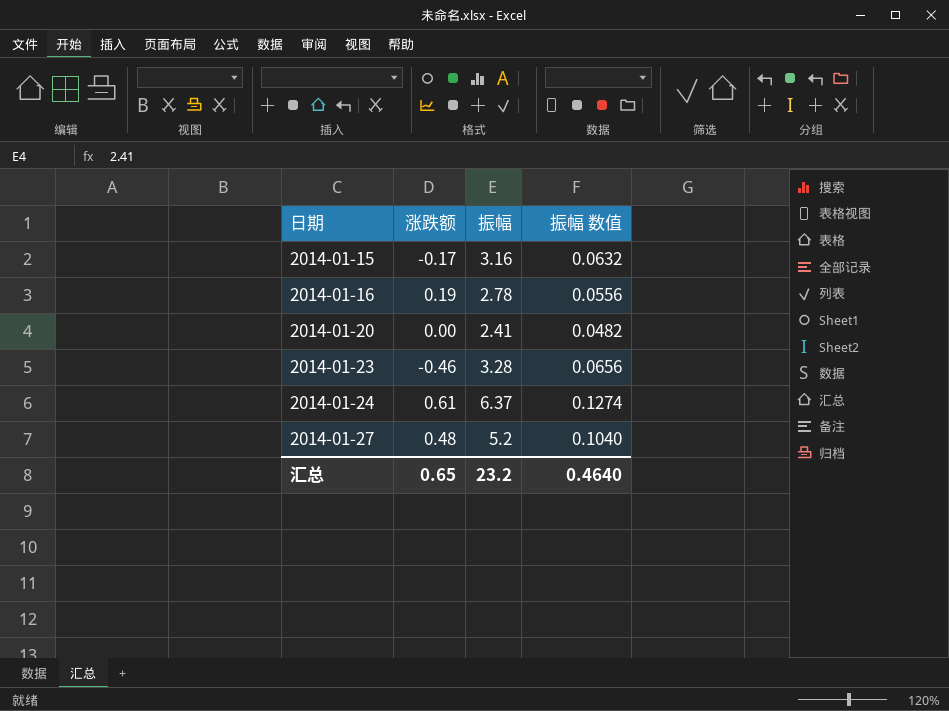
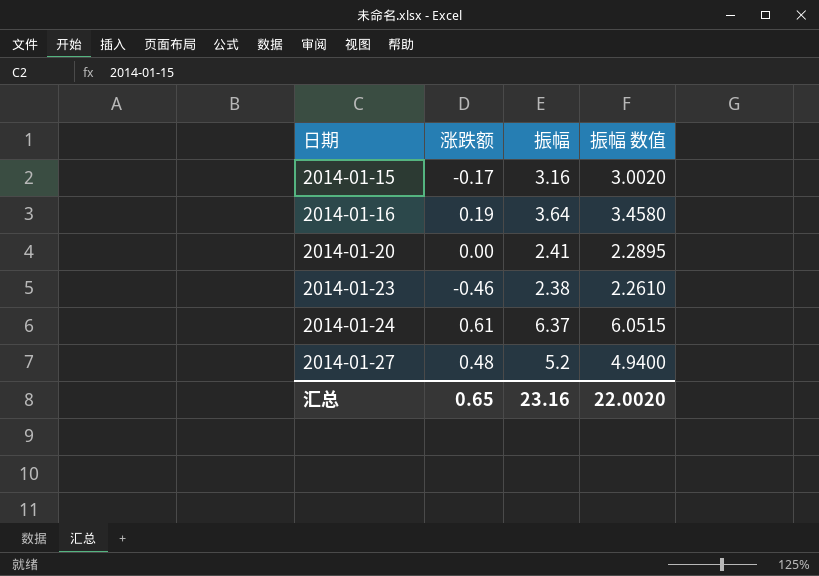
column 振幅 数值 | formula: [振幅] * 0.02 -> [振幅] * 0.95
2014-01-16 | 振幅: 2.78 -> 3.64
2014-01-23 | 振幅: 3.28 -> 2.38
汇总 | 振幅: 23.2 -> 23.16
汇总 | 振幅 数值: 0.4640 -> 22.0020

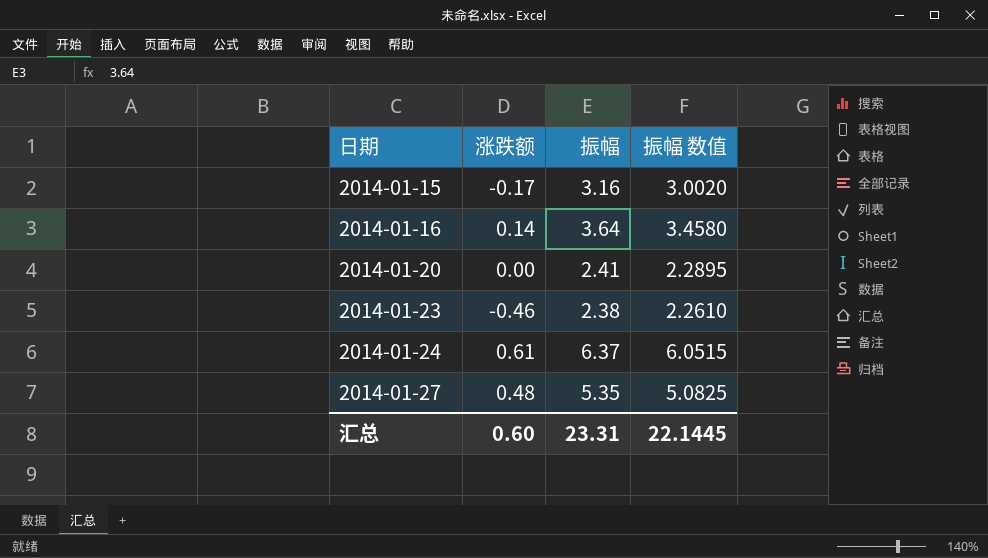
2014-01-16 | 涨跌额: 0.19 -> 0.14
2014-01-27 | 振幅: 5.2 -> 5.35
2014-01-27 | 振幅 数值: 4.9400 -> 5.0825
汇总 | 涨跌额: 0.65 -> 0.60
汇总 | 振幅: 23.16 -> 23.31
汇总 | 振幅 数值: 22.0020 -> 22.1445

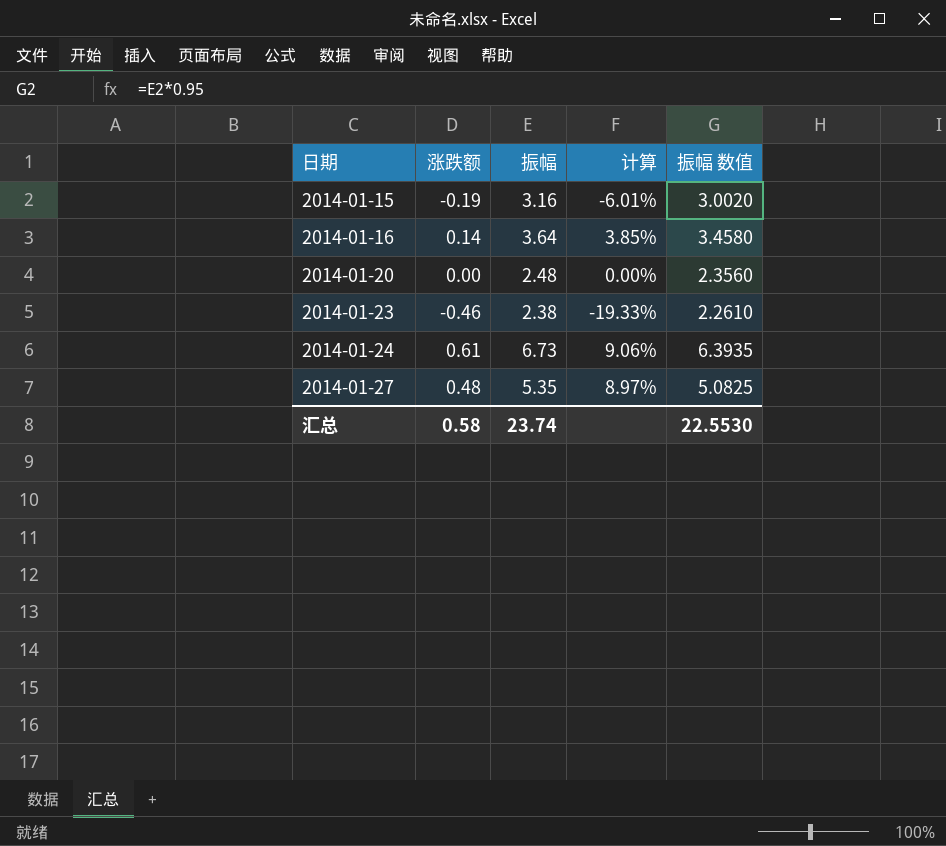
column 计算 | formula: none -> [涨跌额] / [振幅]
2014-01-15 | 涨跌额: -0.17 -> -0.19
2014-01-20 | 振幅: 2.41 -> 2.48
2014-01-20 | 振幅 数值: 2.2895 -> 2.3560
2014-01-24 | 振幅: 6.37 -> 6.73
2014-01-24 | 振幅 数值: 6.0515 -> 6.3935
汇总 | 涨跌额: 0.60 -> 0.58
汇总 | 振幅: 23.31 -> 23.74
汇总 | 振幅 数值: 22.1445 -> 22.5530

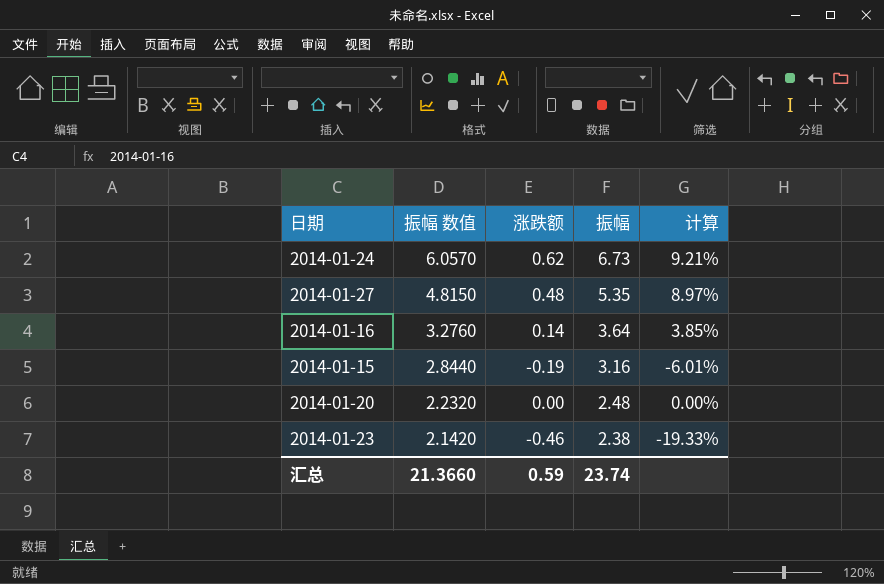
row order: 日期 ascending -> 振幅 数值 descending
column 振幅 数值 | formula: [振幅] * 0.95 -> [振幅] * 0.9
column 振幅 数值 | position: 5 -> 2
2014-01-24 | 涨跌额: 0.61 -> 0.62
2014-01-24 | 计算: 9.06% -> 9.21%
汇总 | 振幅 数值: 22.5530 -> 21.3660
汇总 | 涨跌额: 0.58 -> 0.59

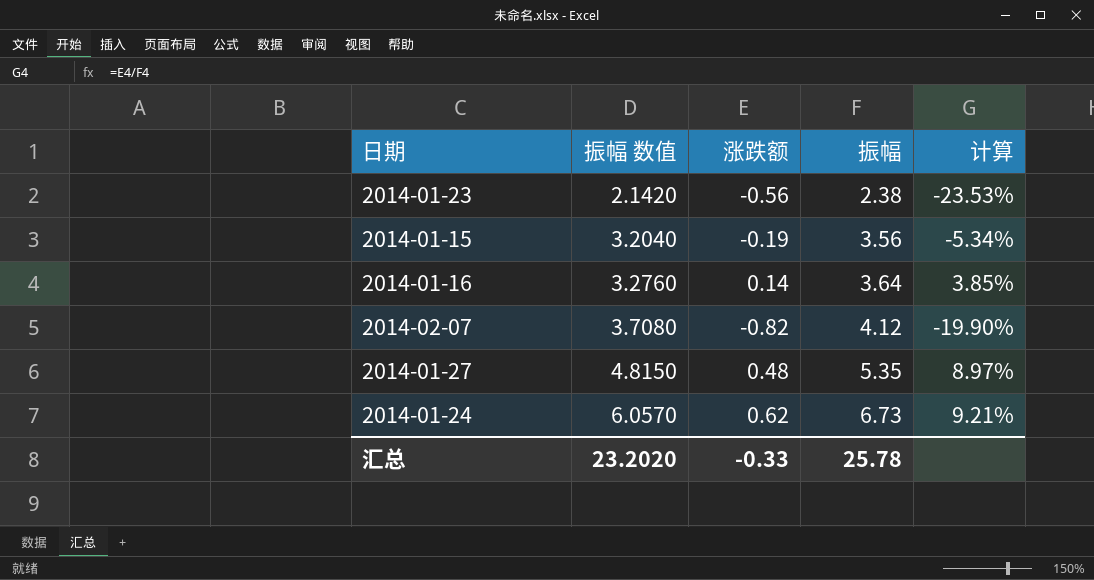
row order: 振幅 数值 descending -> 振幅 数值 ascending
row 2014-01-20: 2.2320 | 0.00 | 2.48 | 0.00% -> none
2014-01-23 | 涨跌额: -0.46 -> -0.56
2014-01-23 | 计算: -19.33% -> -23.53%
2014-01-15 | 振幅 数值: 2.8440 -> 3.2040
2014-01-15 | 振幅: 3.16 -> 3.56
2014-01-15 | 计算: -6.01% -> -5.34%
row 2014-02-07: none -> 3.7080 | -0.82 | 4.12 | -19.90%
汇总 | 振幅 数值: 21.3660 -> 23.2020
汇总 | 涨跌额: 0.59 -> -0.33
汇总 | 振幅: 23.74 -> 25.78

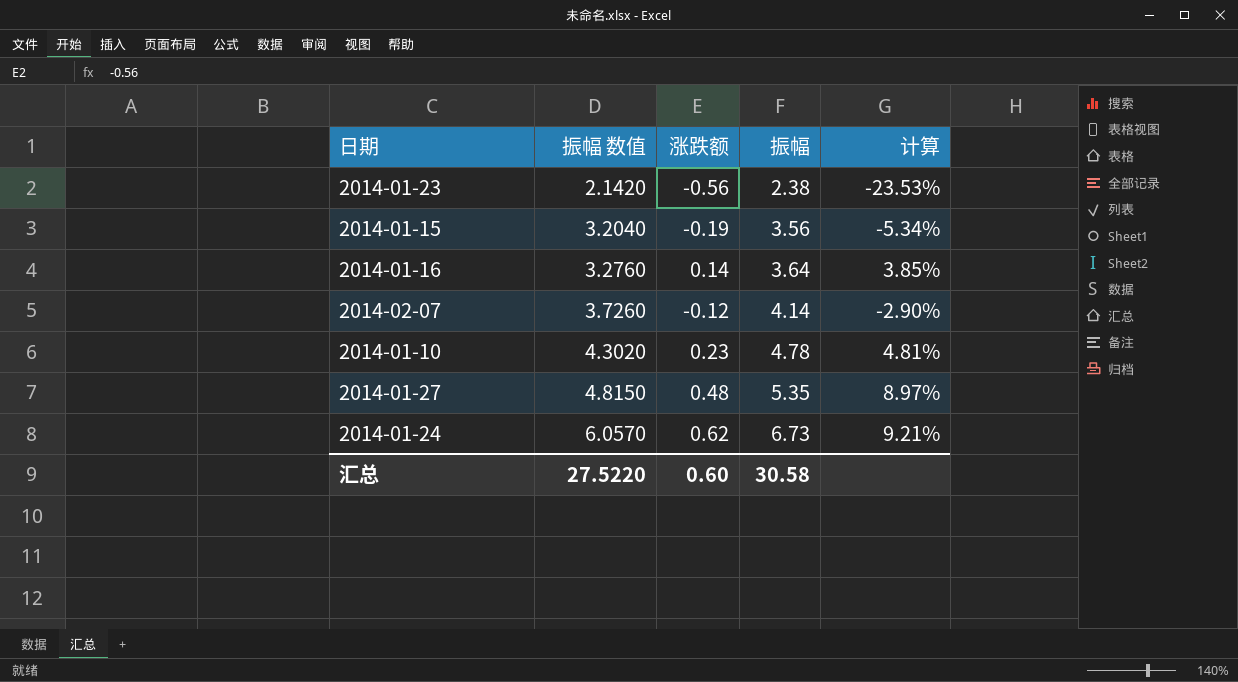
2014-02-07 | 振幅 数值: 3.7080 -> 3.7260
2014-02-07 | 涨跌额: -0.82 -> -0.12
2014-02-07 | 振幅: 4.12 -> 4.14
2014-02-07 | 计算: -19.90% -> -2.90%
row 2014-01-10: none -> 4.3020 | 0.23 | 4.78 | 4.81%
汇总 | 振幅 数值: 23.2020 -> 27.5220
汇总 | 涨跌额: -0.33 -> 0.60
汇总 | 振幅: 25.78 -> 30.58

